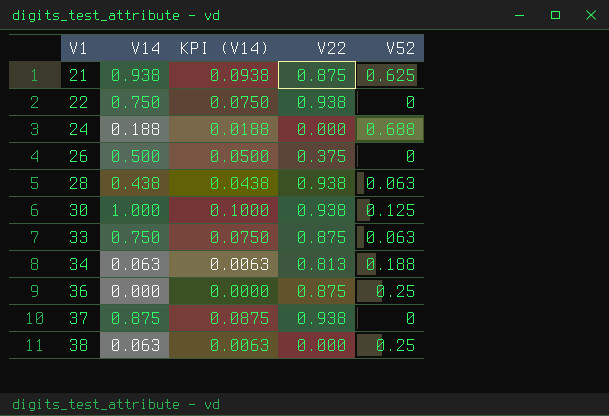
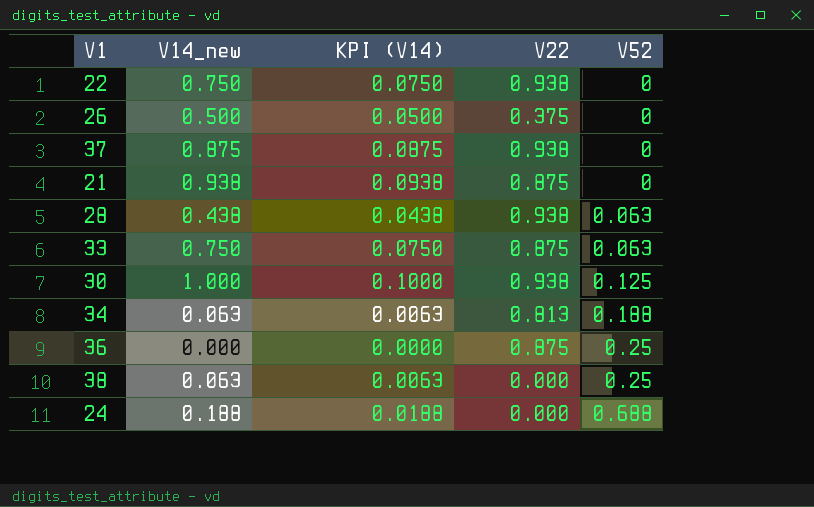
row order: V1 ascending -> V52 ascending
column name: V14 -> V14_new
21 | V52: 0.625 -> 0

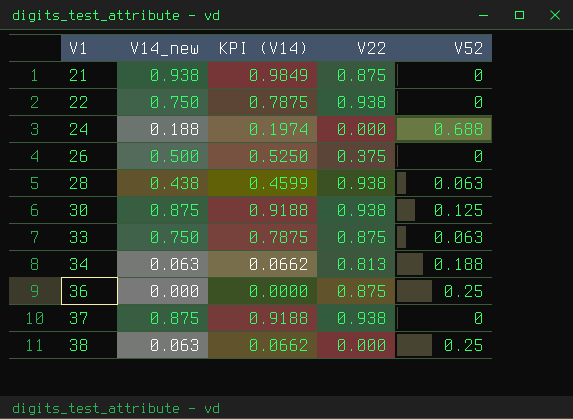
row order: V52 ascending -> V1 ascending
column KPI (V14) | formula: [V14_new] * 0.1 -> [V14_new] * 1.05
30 | V14_new: 1.000 -> 0.875

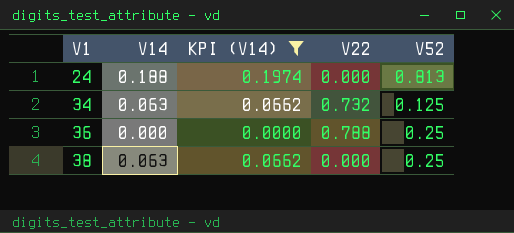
filter: none -> KPI (V14) <= 0.1974
column name: V14_new -> V14
24 | V52: 0.688 -> 0.813
34 | V22: 0.813 -> 0.732
34 | V52: 0.188 -> 0.125
36 | V22: 0.875 -> 0.788

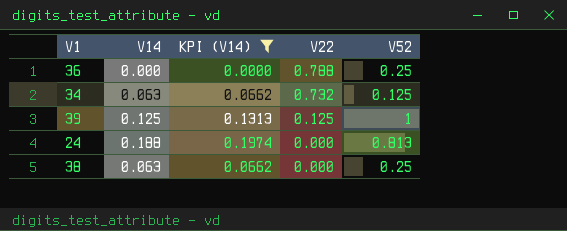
row order: V1 ascending -> V22 descending
row 39: none -> 0.125 | 0.1313 | 0.125 | 1

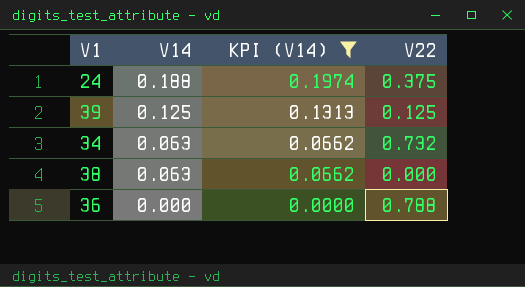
row order: V22 descending -> V14 descending
column V52 | position: 5 -> none
24 | V22: 0.000 -> 0.375

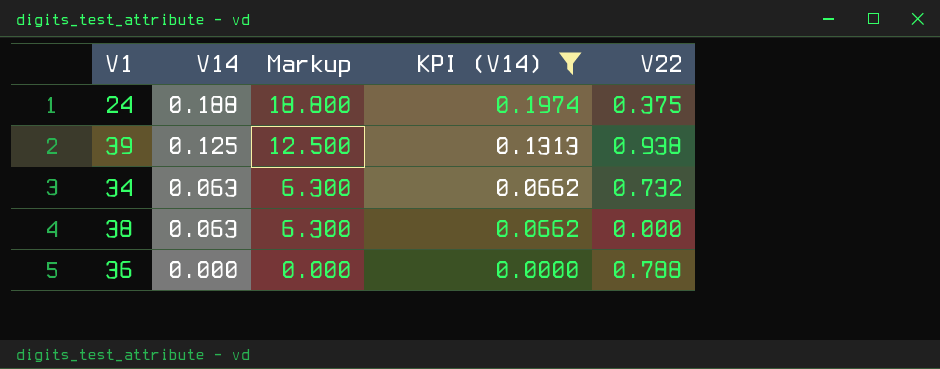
column Markup | formula: none -> [V14] * 100
39 | V22: 0.125 -> 0.938

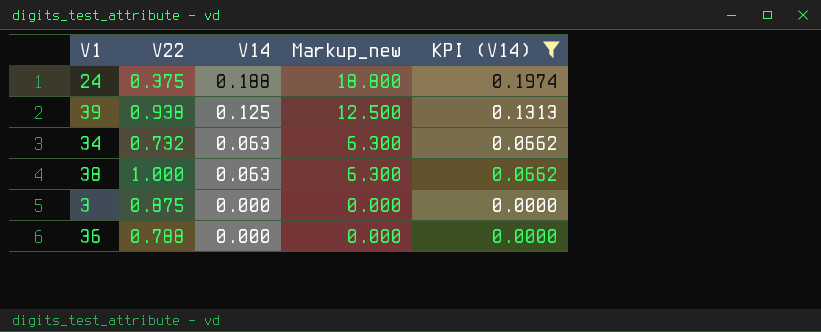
column V22 | position: 5 -> 2
column name: Markup -> Markup_new
38 | V22: 0.000 -> 1.000
row 3: none -> 0.875 | 0.000 | 0.000 | 0.0000

